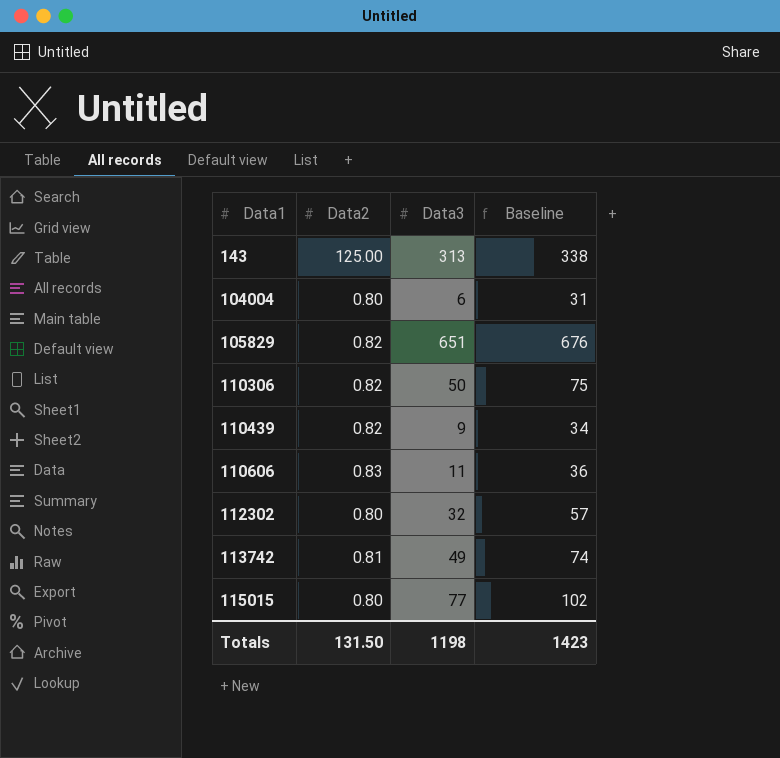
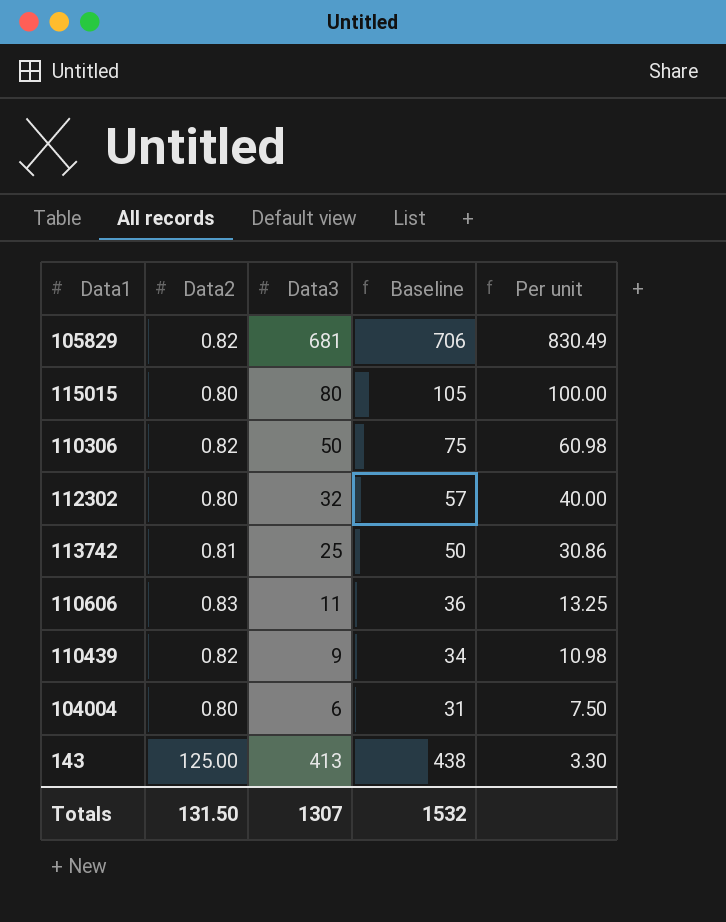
row order: Data1 ascending -> Per unit descending
column Per unit | formula: none -> [Data3] / [Data2]
105829 | Data3: 651 -> 681
105829 | Baseline: 676 -> 706
115015 | Data3: 77 -> 80
115015 | Baseline: 102 -> 105
113742 | Data3: 49 -> 25
113742 | Baseline: 74 -> 50
143 | Data3: 313 -> 413
143 | Baseline: 338 -> 438
Totals | Data3: 1198 -> 1307
Totals | Baseline: 1423 -> 1532

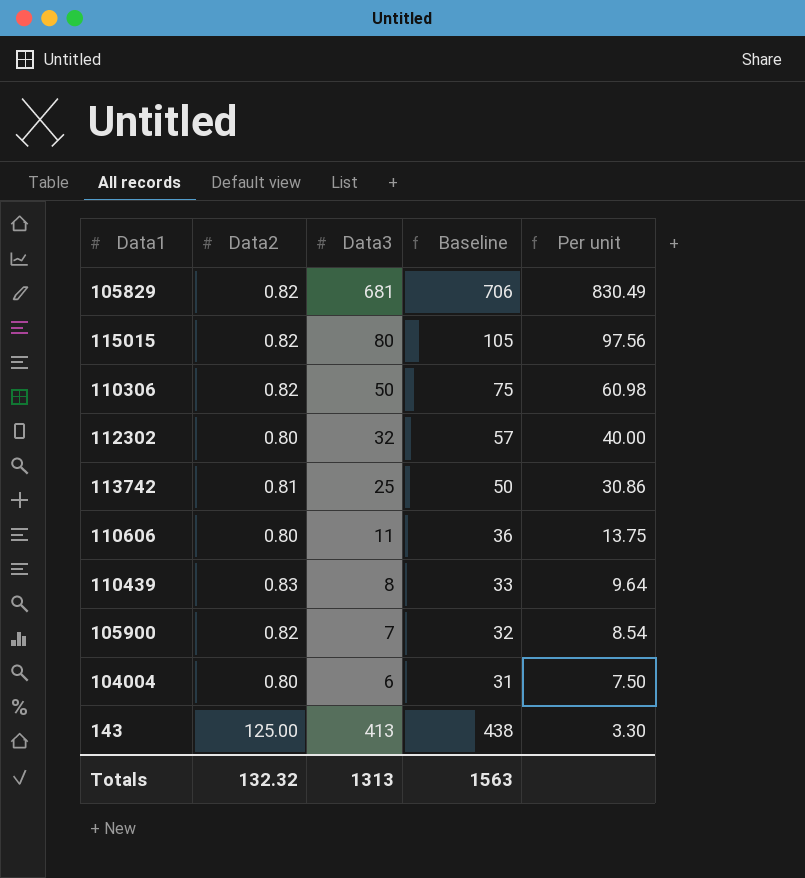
115015 | Data2: 0.80 -> 0.82
115015 | Per unit: 100.00 -> 97.56
110606 | Data2: 0.83 -> 0.80
110606 | Per unit: 13.25 -> 13.75
110439 | Data2: 0.82 -> 0.83
110439 | Data3: 9 -> 8
110439 | Baseline: 34 -> 33
110439 | Per unit: 10.98 -> 9.64
row 105900: none -> 0.82 | 7 | 32 | 8.54
Totals | Data2: 131.50 -> 132.32
Totals | Data3: 1307 -> 1313
Totals | Baseline: 1532 -> 1563

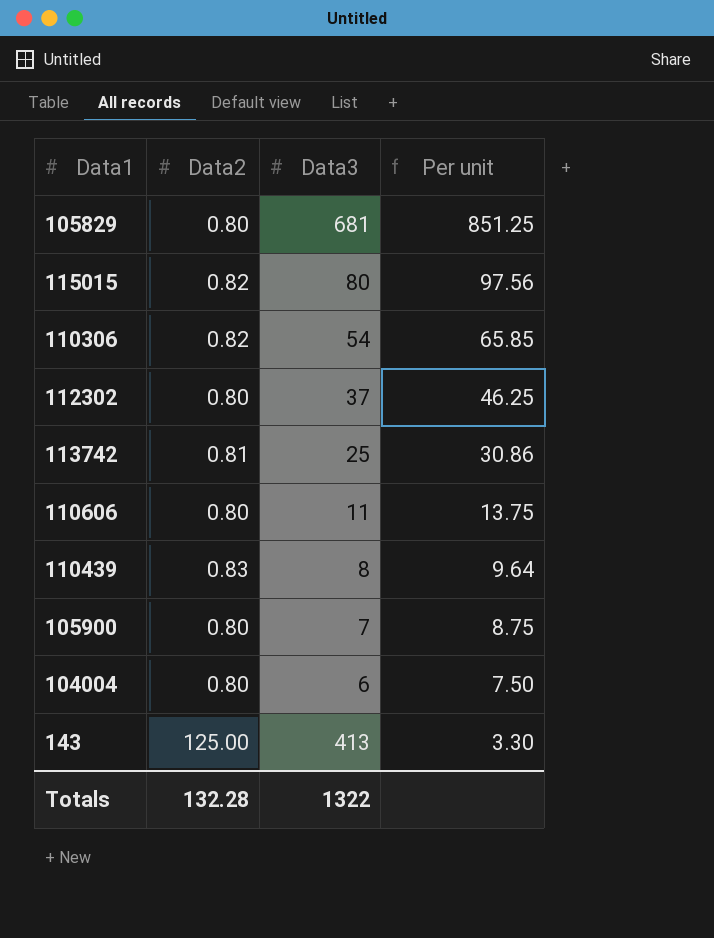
column Baseline | formula: [Data3] + 25 -> none
105829 | Data2: 0.82 -> 0.80
105829 | Per unit: 830.49 -> 851.25
110306 | Data3: 50 -> 54
110306 | Per unit: 60.98 -> 65.85
112302 | Data3: 32 -> 37
112302 | Per unit: 40.00 -> 46.25
105900 | Data2: 0.82 -> 0.80
105900 | Per unit: 8.54 -> 8.75
Totals | Data2: 132.32 -> 132.28
Totals | Data3: 1313 -> 1322

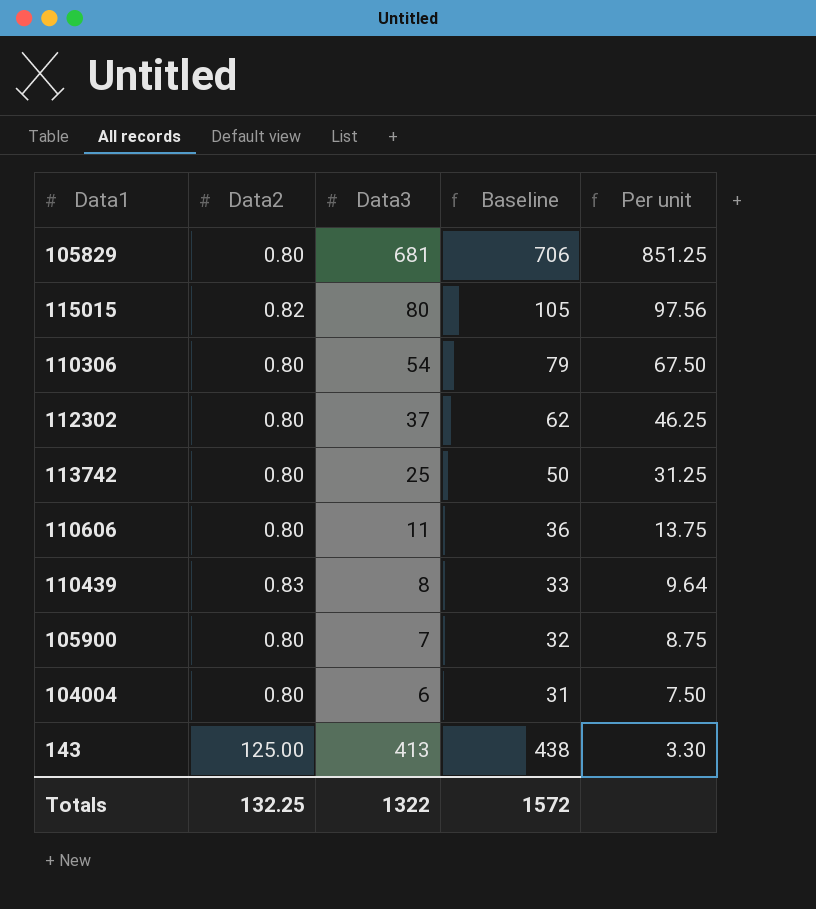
column Baseline | formula: none -> [Data3] + 25
110306 | Data2: 0.82 -> 0.80
110306 | Per unit: 65.85 -> 67.50
113742 | Data2: 0.81 -> 0.80
113742 | Per unit: 30.86 -> 31.25
Totals | Data2: 132.28 -> 132.25

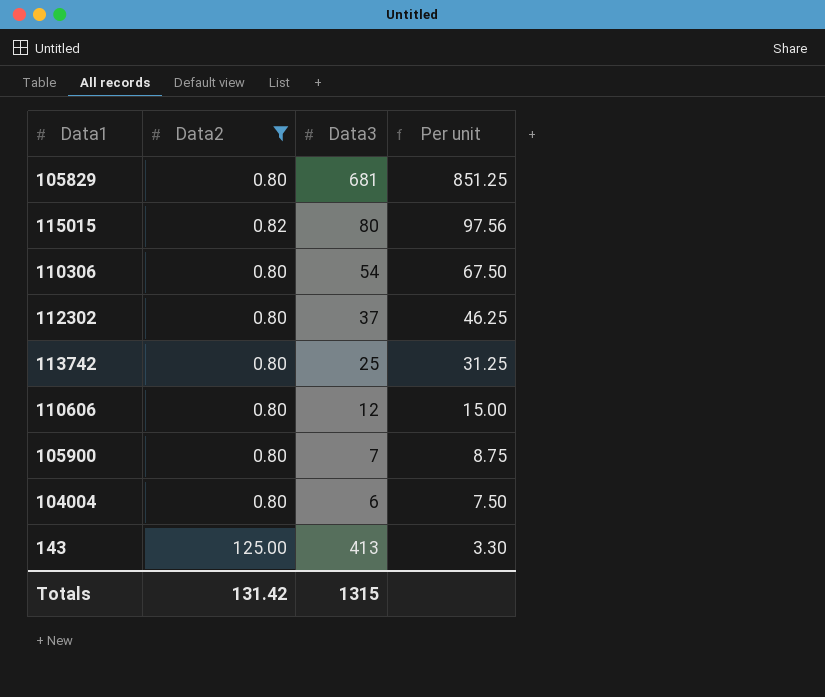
filter: none -> Data2 != 0.83
column Baseline | formula: [Data3] + 25 -> none
110606 | Data3: 11 -> 12
110606 | Per unit: 13.75 -> 15.00
Totals | Data2: 132.25 -> 131.42
Totals | Data3: 1322 -> 1315

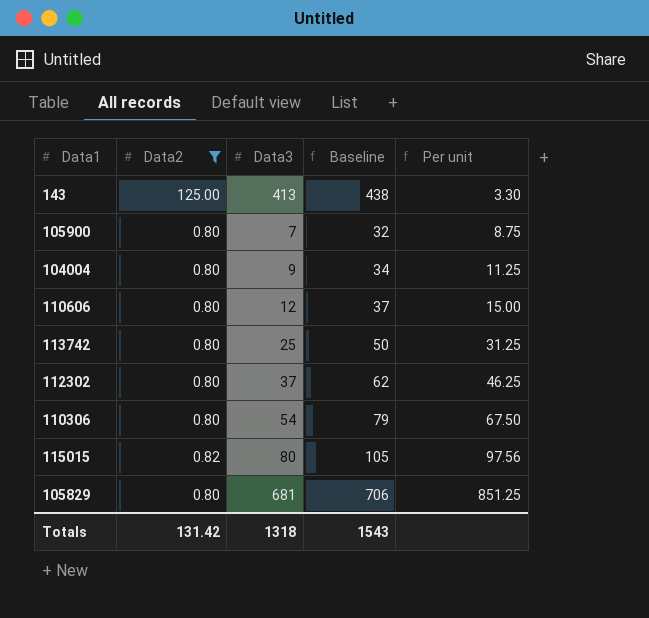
row order: Per unit descending -> Per unit ascending
column Baseline | formula: none -> [Data3] + 25
104004 | Data3: 6 -> 9
104004 | Per unit: 7.50 -> 11.25
Totals | Data3: 1315 -> 1318

